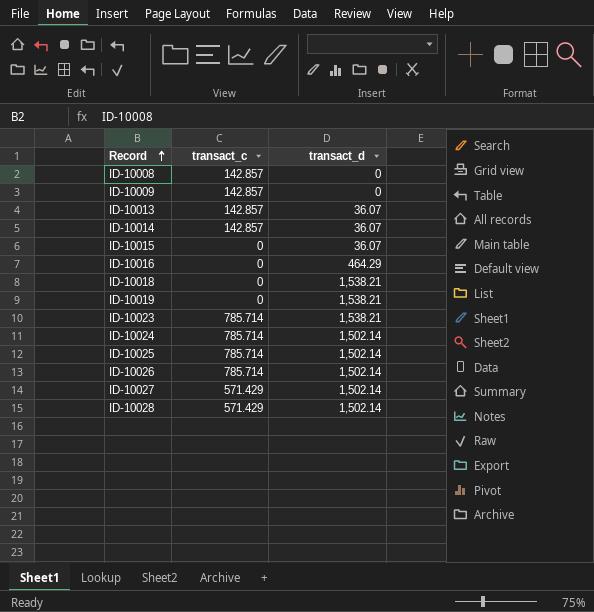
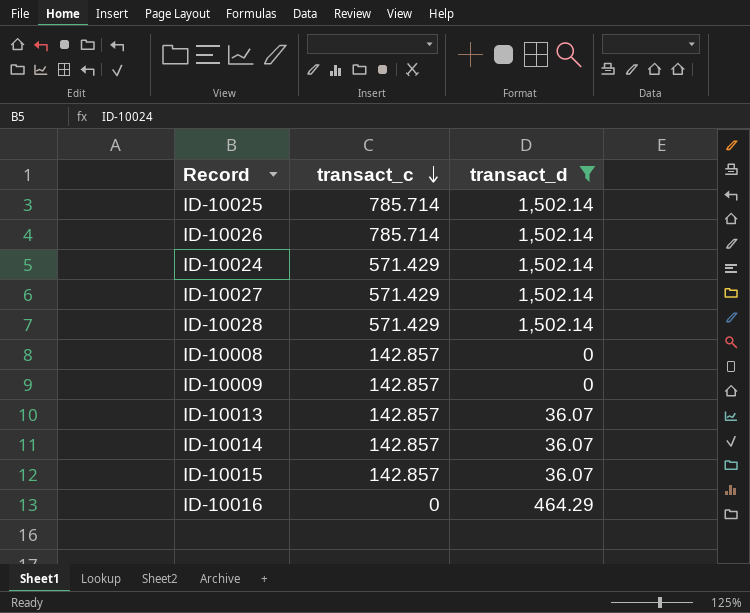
filter: none -> transact_d != 1,538.21
row order: Record ascending -> transact_c descending
ID-10024 | transact_c: 785.714 -> 571.429
ID-10015 | transact_c: 0 -> 142.857

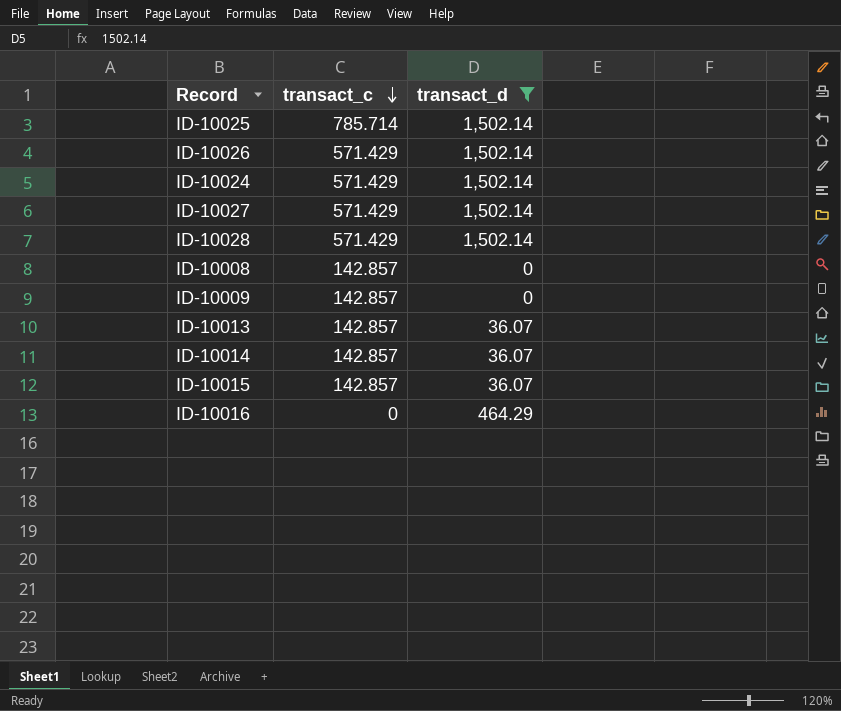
ID-10026 | transact_c: 785.714 -> 571.429

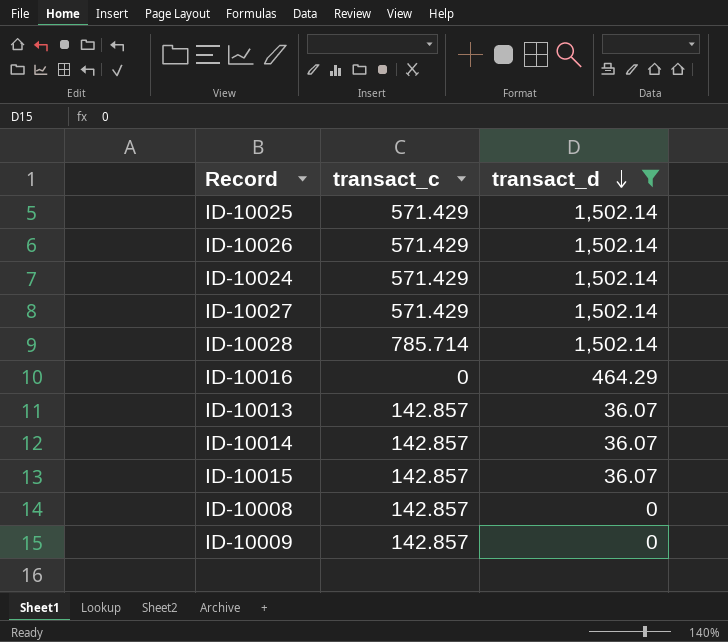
row order: transact_c descending -> transact_d descending
ID-10025 | transact_c: 785.714 -> 571.429
ID-10028 | transact_c: 571.429 -> 785.714

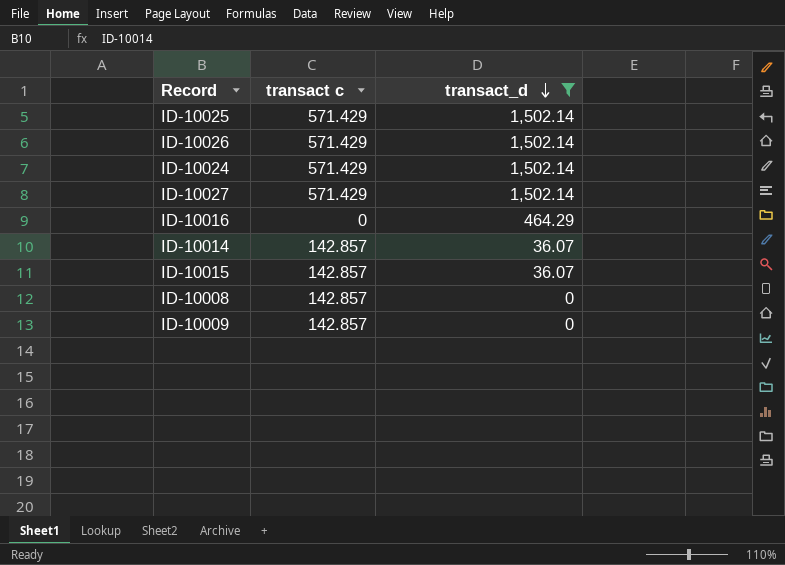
column name: transact_c -> transact c
row ID-10028: 785.714 | 1,502.14 -> none
row ID-10013: 142.857 | 36.07 -> none

